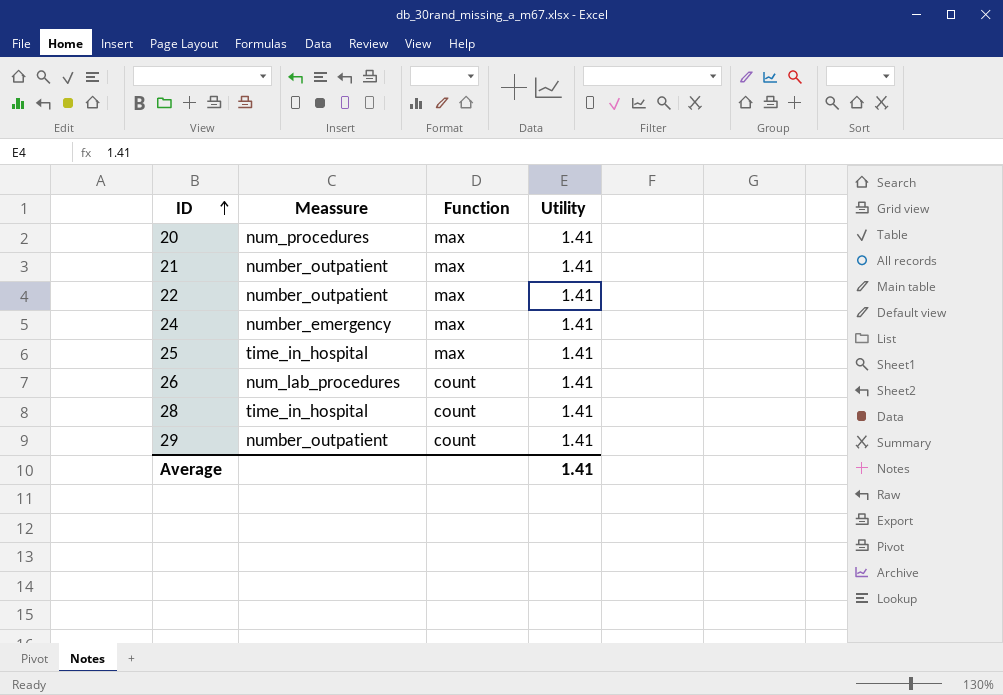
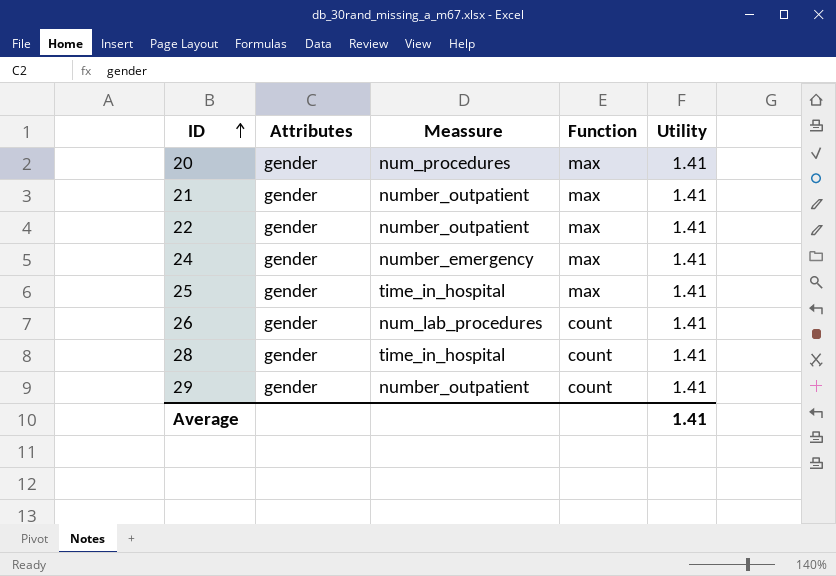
column Attributes | position: none -> 2

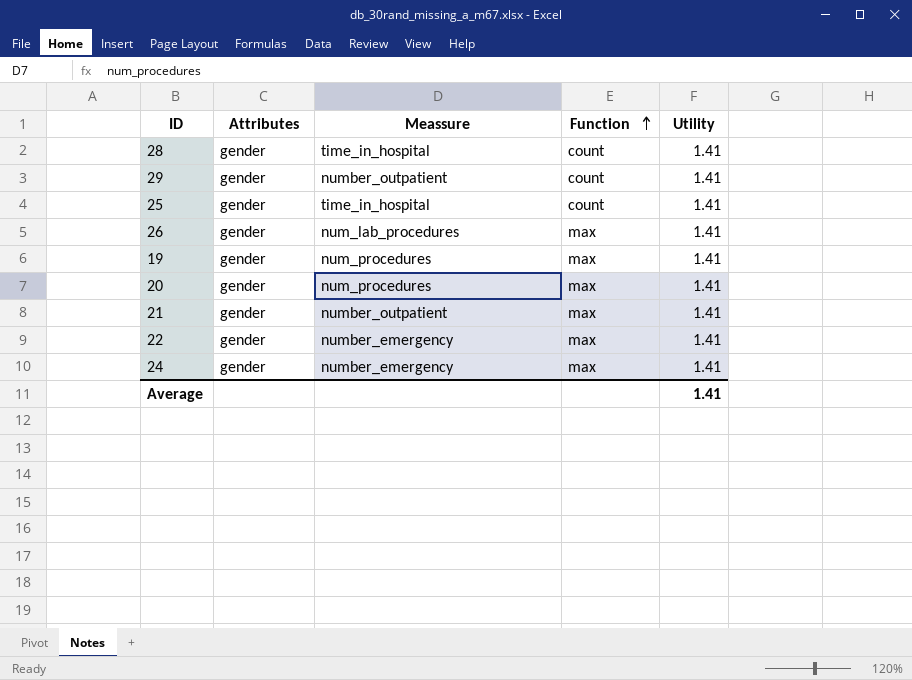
row order: ID ascending -> Function ascending
25 | Function: max -> count
26 | Function: count -> max
row 19: none -> gender | num_procedures | max | 1.41
22 | Meassure: number_outpatient -> number_emergency

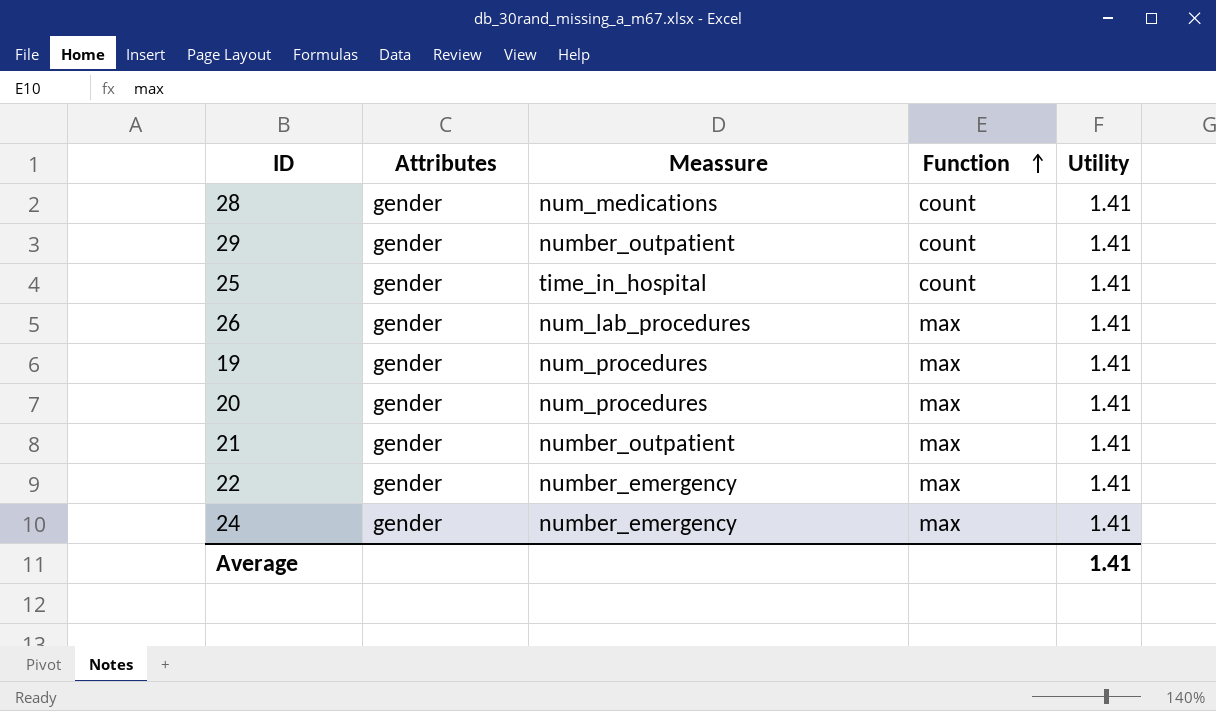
28 | Meassure: time_in_hospital -> num_medications

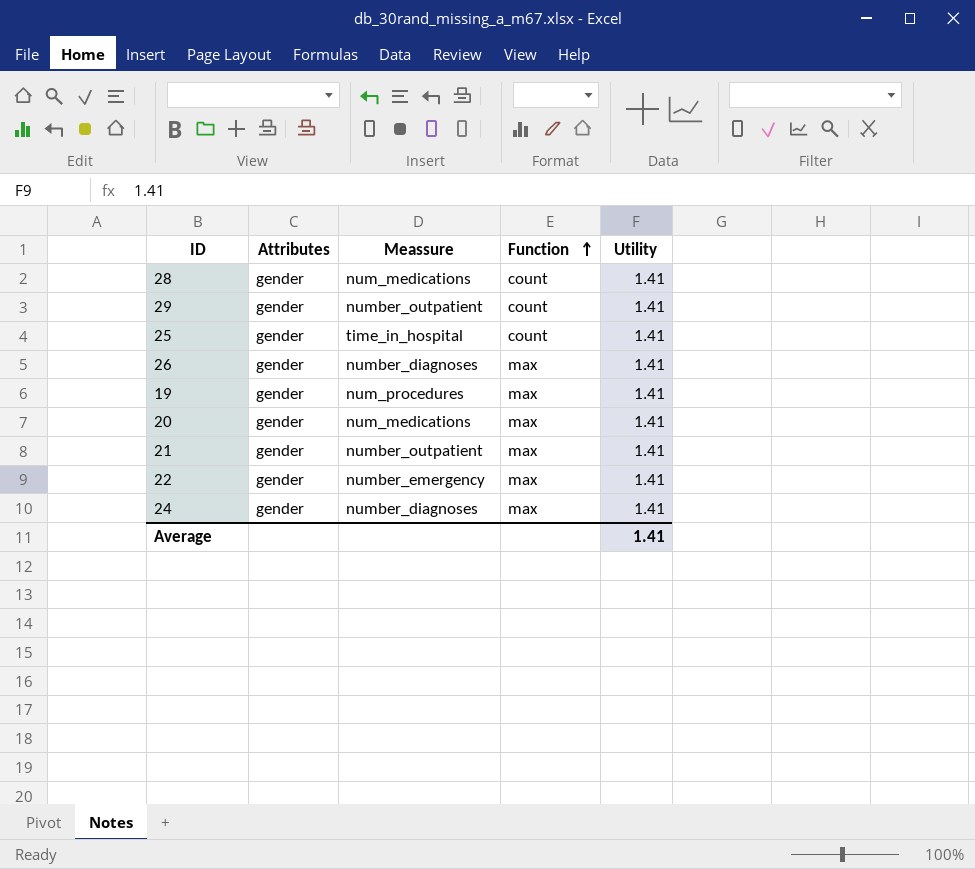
26 | Meassure: num_lab_procedures -> number_diagnoses
20 | Meassure: num_procedures -> num_medications
24 | Meassure: number_emergency -> number_diagnoses

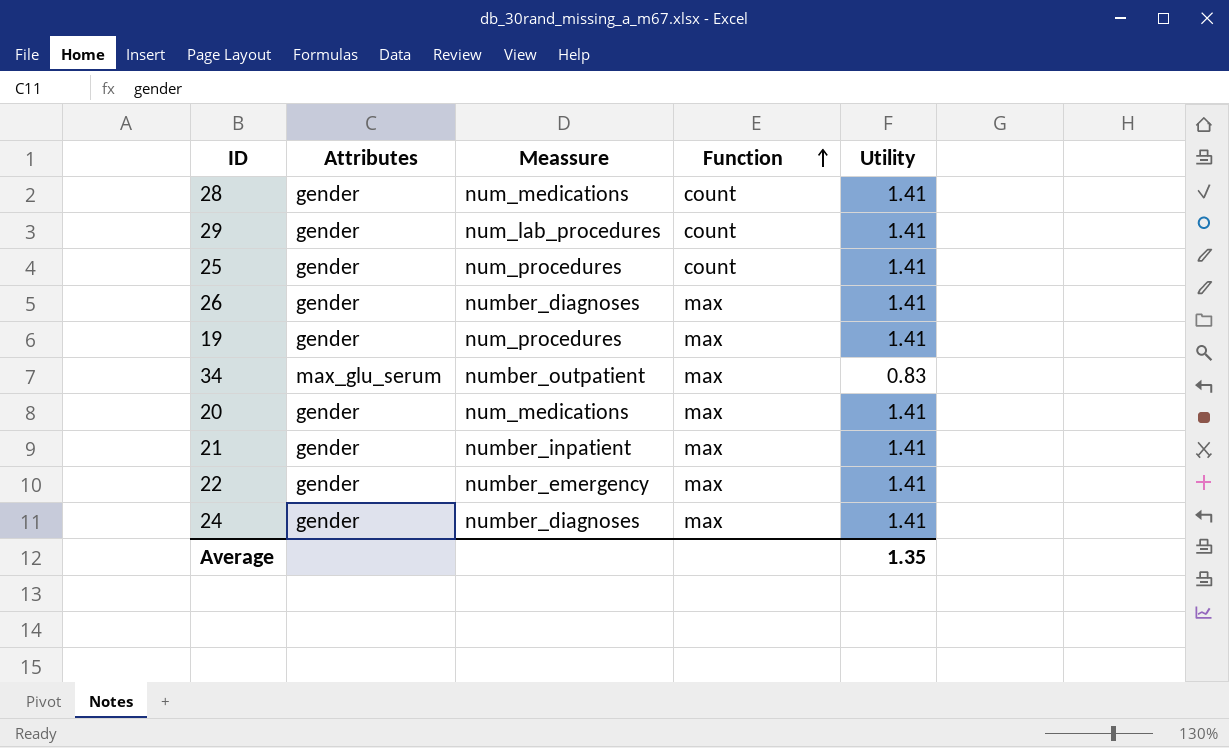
29 | Meassure: number_outpatient -> num_lab_procedures
25 | Meassure: time_in_hospital -> num_procedures
row 34: none -> max_glu_serum | number_outpatient | max | 0.83
21 | Meassure: number_outpatient -> number_inpatient
Average | Utility: 1.41 -> 1.35

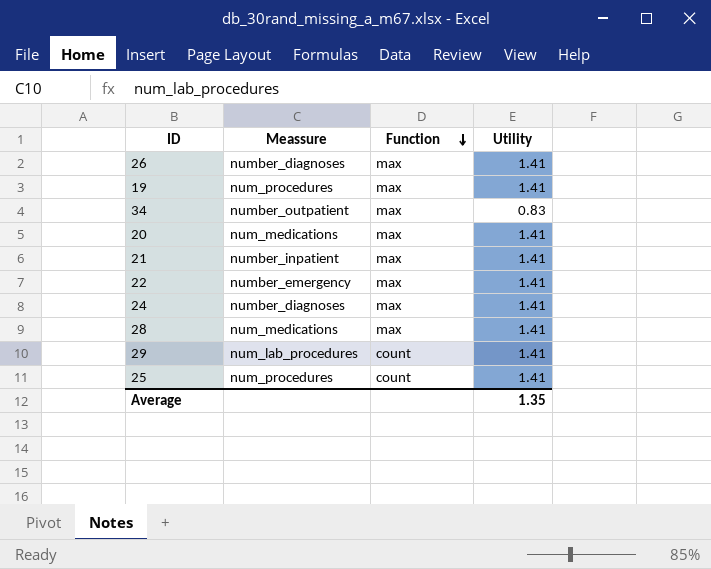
row order: Function ascending -> Function descending
column Attributes | position: 2 -> none
28 | Function: count -> max

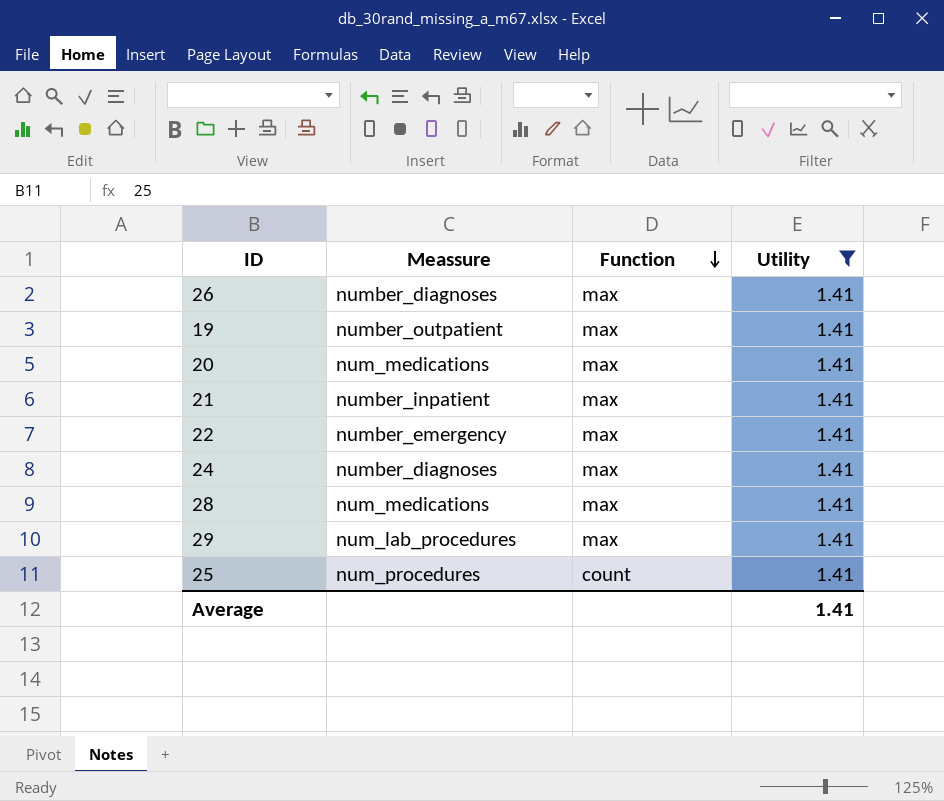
filter: none -> Utility = 1.41
19 | Meassure: num_procedures -> number_outpatient
29 | Function: count -> max
Average | Utility: 1.35 -> 1.41

